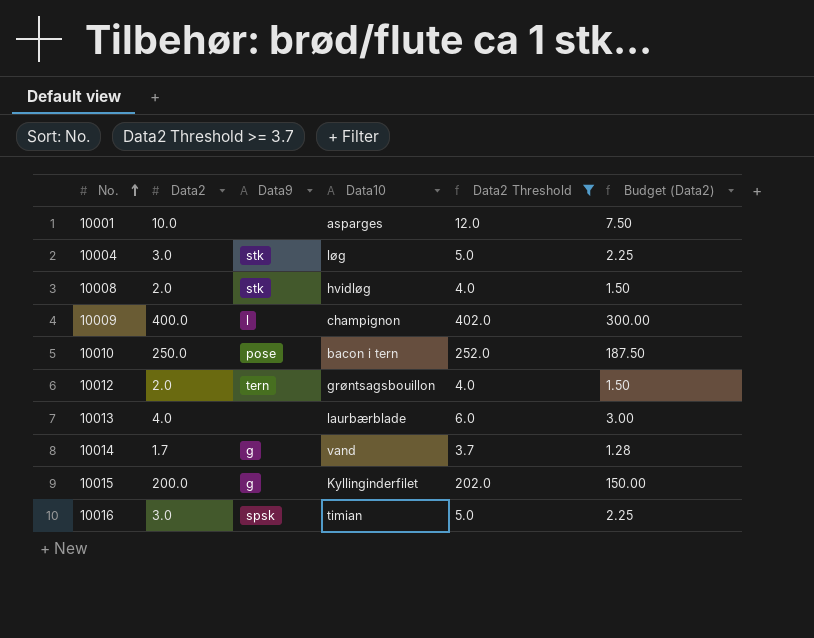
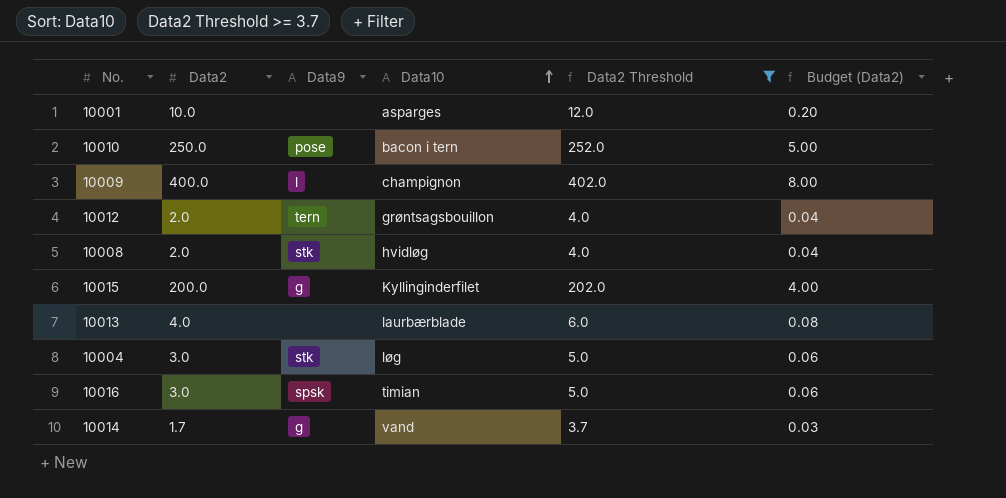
row order: No. ascending -> Data10 ascending
column Budget (Data2) | formula: [Data2] * 0.75 -> [Data2] * 0.02

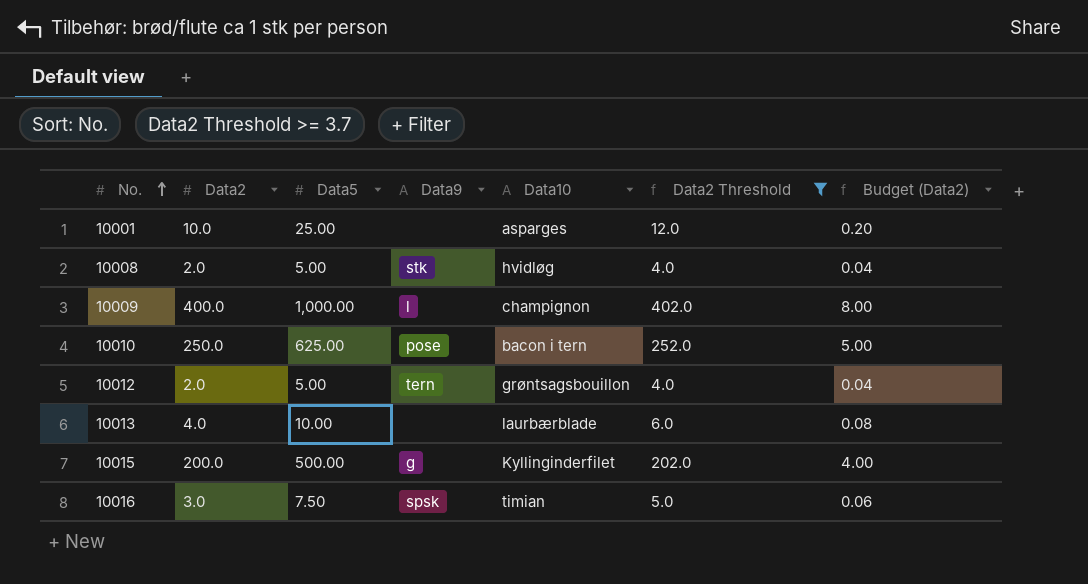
row order: Data10 ascending -> No. ascending
column Data5 | position: none -> 3
row 10004: 3.0 | stk | løg | 5.0 | 0.06 -> none
row 10014: 1.7 | g | vand | 3.7 | 0.03 -> none

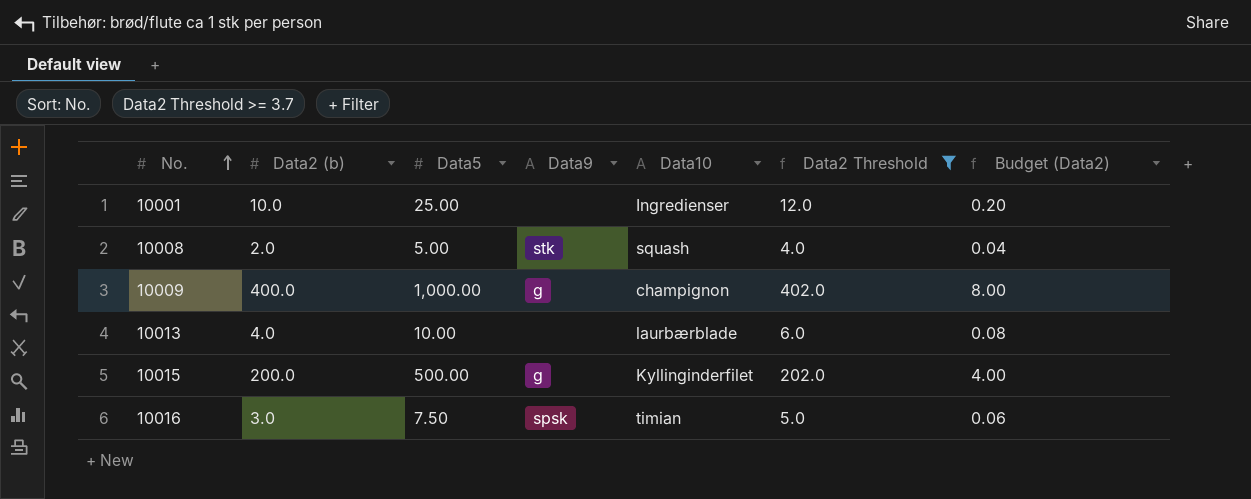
column name: Data2 -> Data2 (b)
row 10010: 250.0 | 625.00 | pose | bacon i tern | 252.0 | 5.00 -> none
row 10012: 2.0 | 5.00 | tern | grøntsagsbouillon | 4.0 | 0.04 -> none
10001 | Data10: asparges -> Ingredienser
10008 | Data10: hvidløg -> squash
10009 | Data9: l -> g

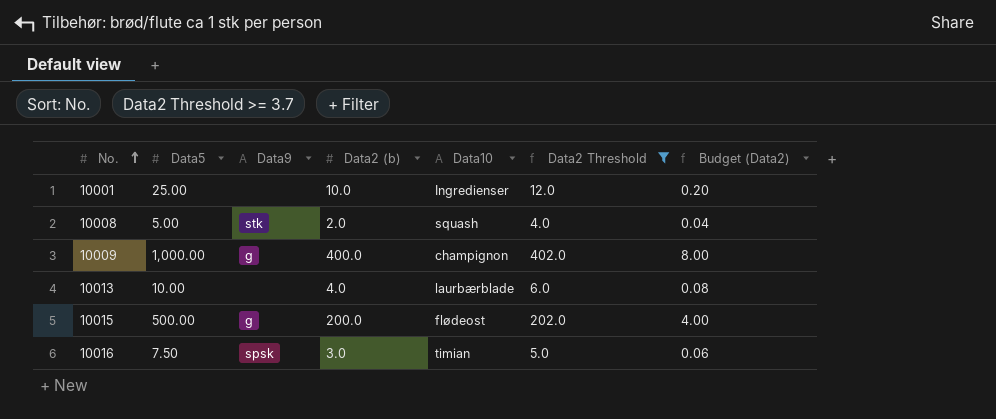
column Data2 (b) | position: 2 -> 4
10015 | Data10: Kyllinginderfilet -> flødeost

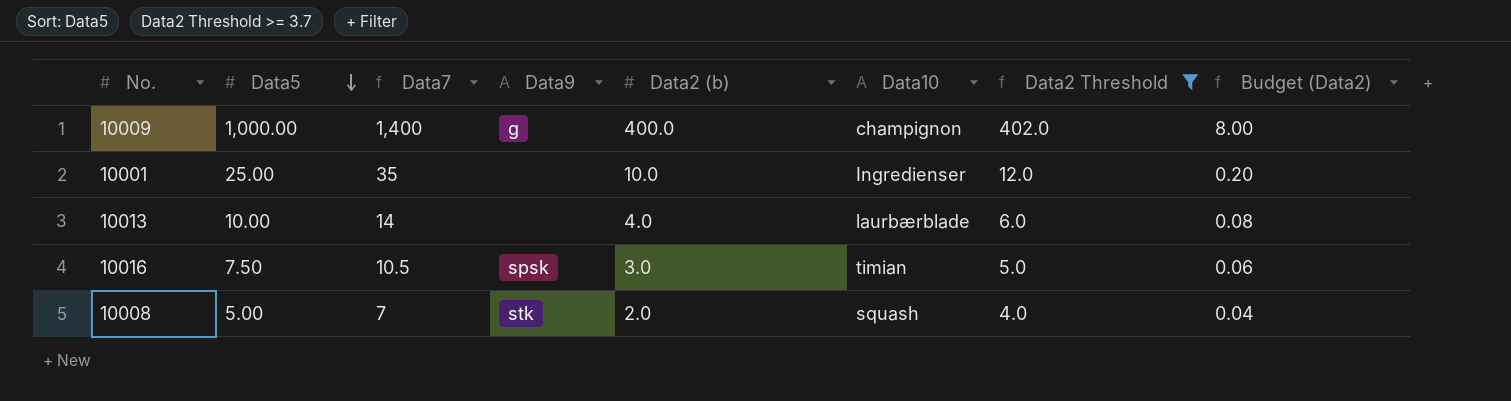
row order: No. ascending -> Data5 descending
column Data7 | formula: none -> [Data5] + [Data2 (b)]
row 10015: 500.00 | g | 200.0 | flødeost | 202.0 | 4.00 -> none

